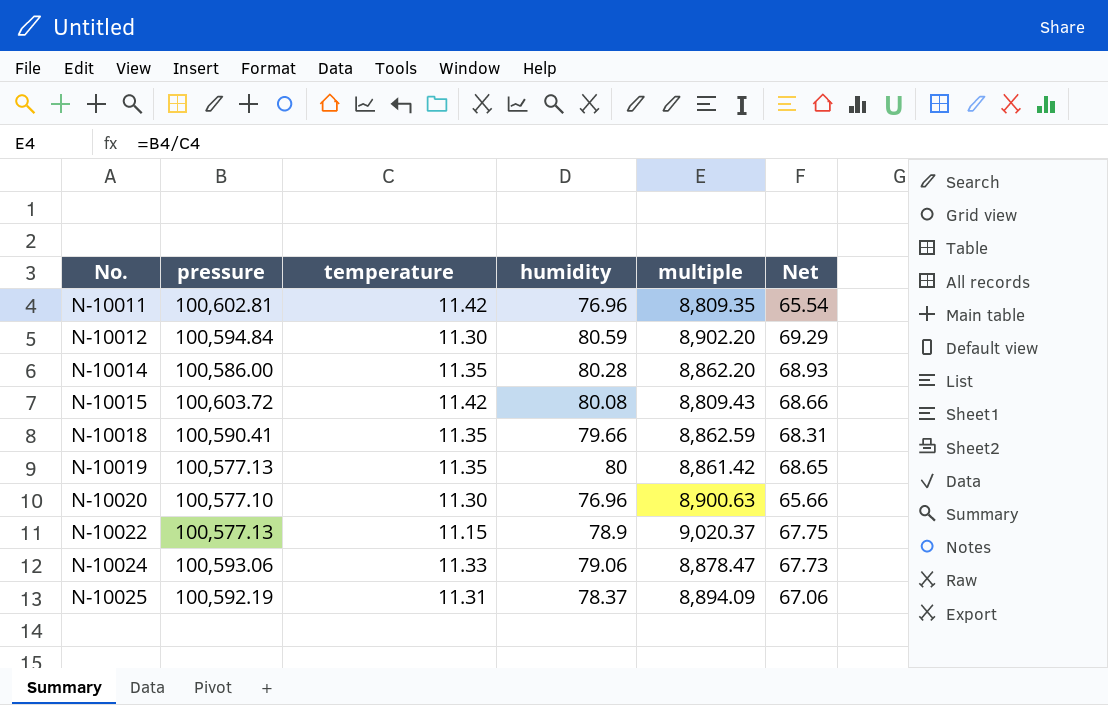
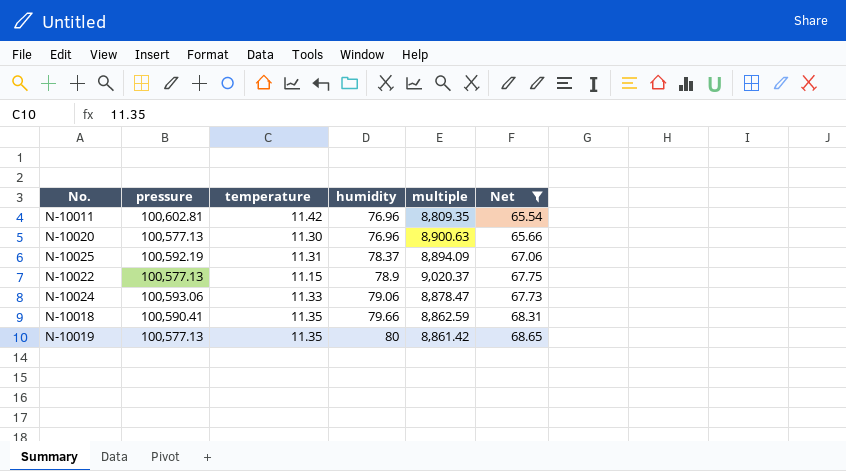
filter: none -> Net <= 68.65
row order: No. ascending -> humidity ascending
N-10020 | pressure: 100,577.10 -> 100,577.13

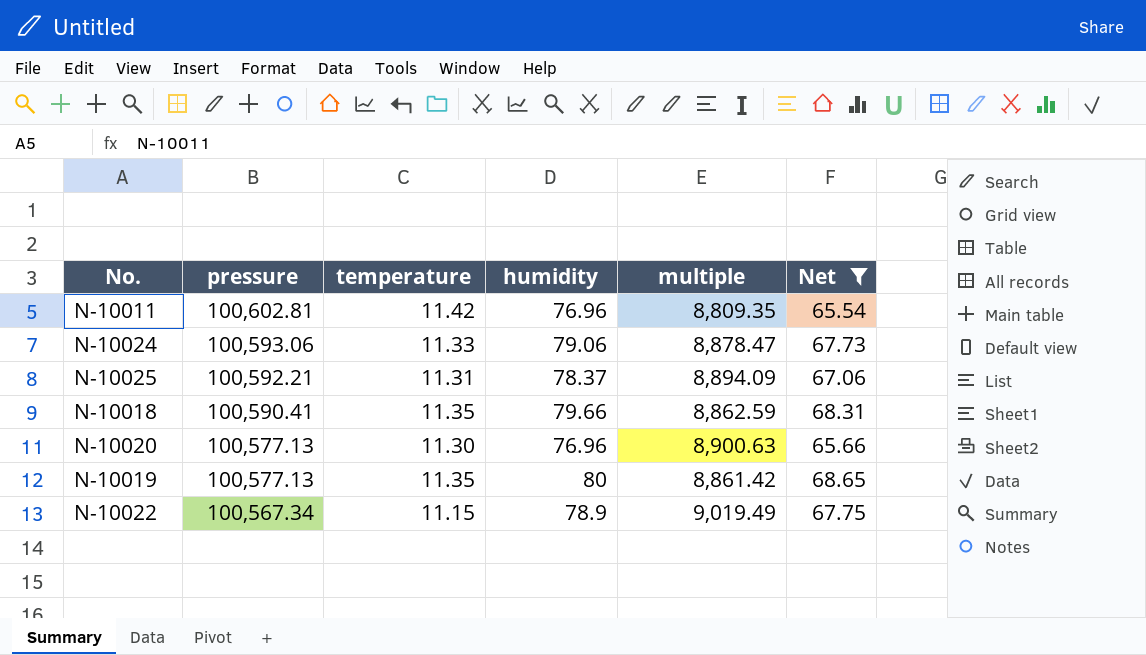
row order: humidity ascending -> pressure descending
N-10025 | pressure: 100,592.19 -> 100,592.21
N-10022 | pressure: 100,577.13 -> 100,567.34
N-10022 | multiple: 9,020.37 -> 9,019.49

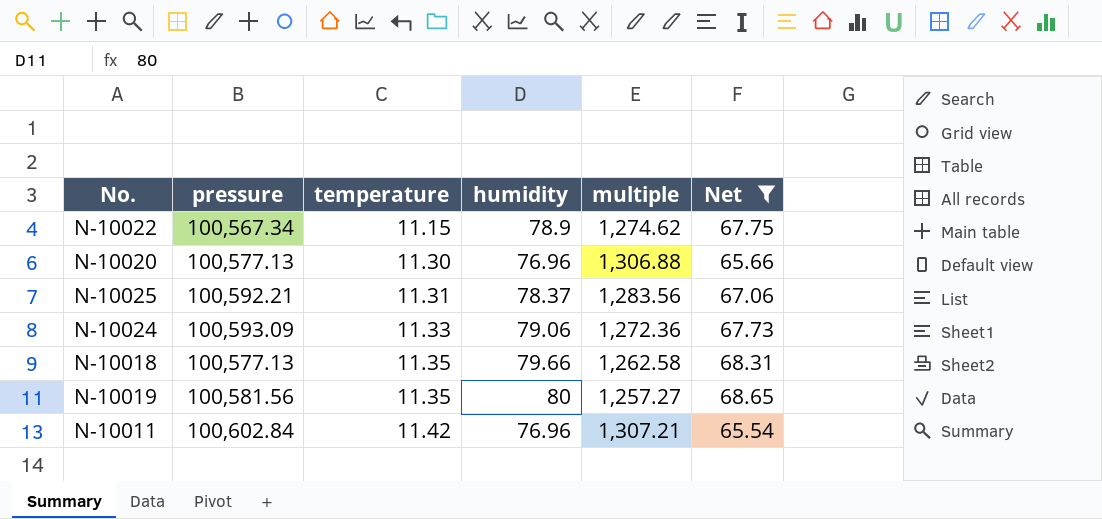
row order: pressure descending -> temperature ascending
column multiple | formula: [pressure] / [temperature] -> [pressure] / [humidity]
N-10024 | pressure: 100,593.06 -> 100,593.09
N-10018 | pressure: 100,590.41 -> 100,577.13
N-10019 | pressure: 100,577.13 -> 100,581.56
N-10011 | pressure: 100,602.81 -> 100,602.84

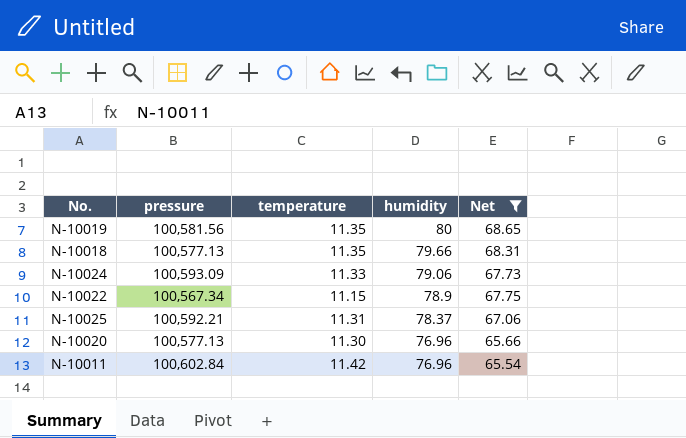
row order: temperature ascending -> humidity descending
column multiple | formula: [pressure] / [humidity] -> none

